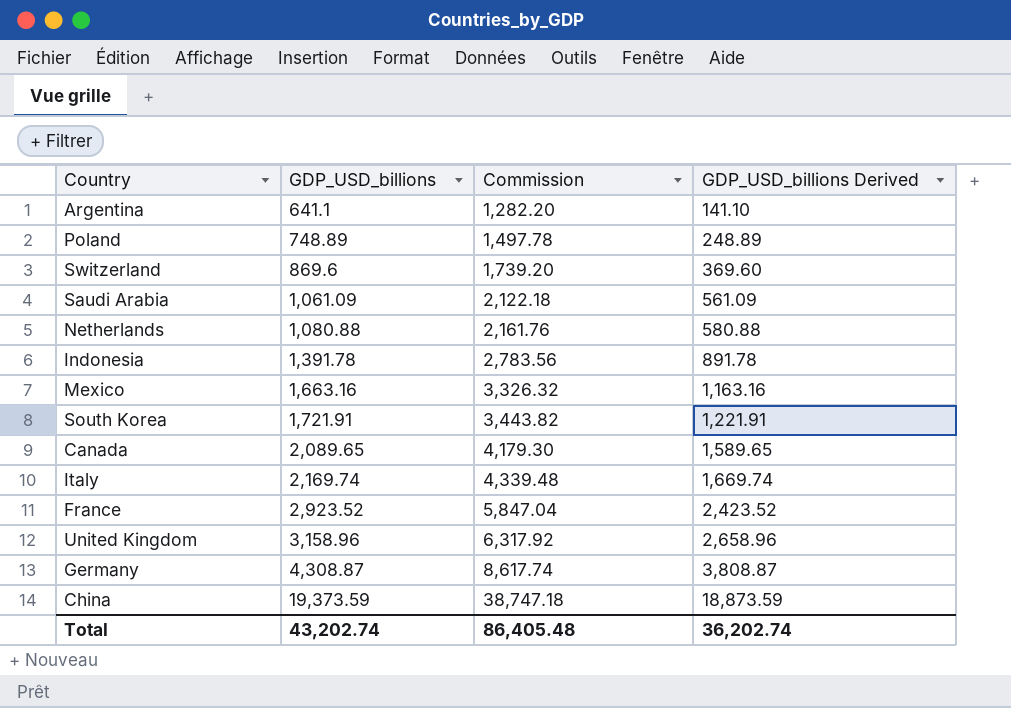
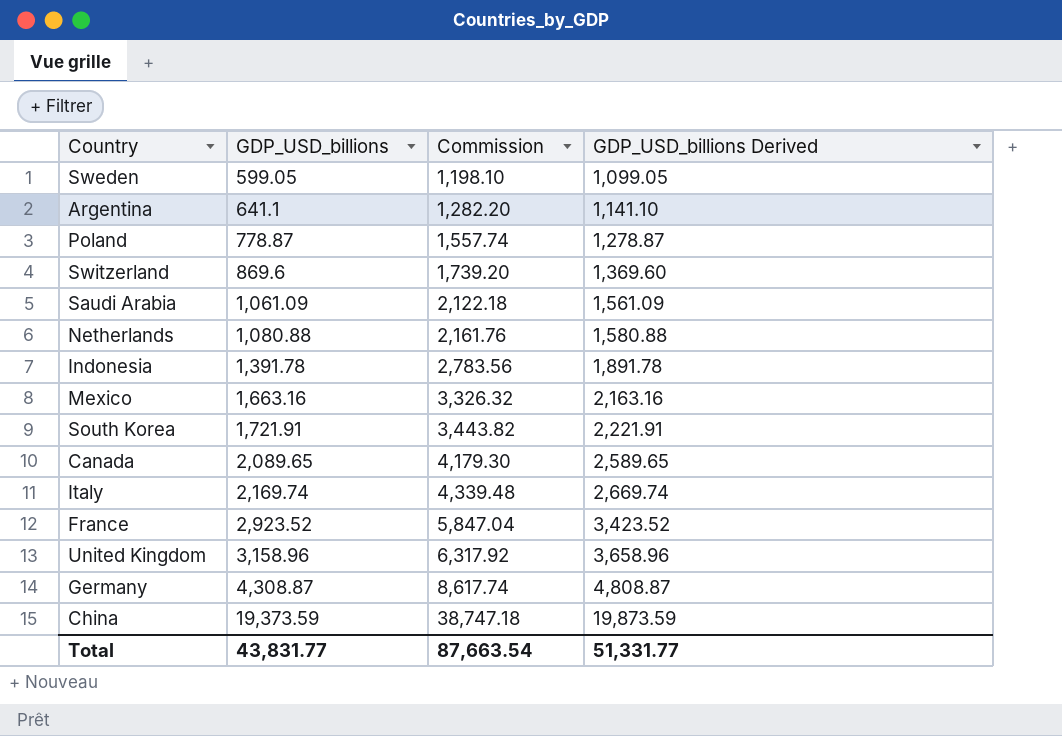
column GDP_USD_billions Derived | formula: [GDP_USD_billions] - 500 -> [GDP_USD_billions] + 500
row Sweden: none -> 599.05 | 1,198.10 | 1,099.05
Poland | GDP_USD_billions: 748.89 -> 778.87
Poland | Commission: 1,497.78 -> 1,557.74
Total | GDP_USD_billions: 43,202.74 -> 43,831.77
Total | Commission: 86,405.48 -> 87,663.54
Total | GDP_USD_billions Derived: 36,202.74 -> 51,331.77

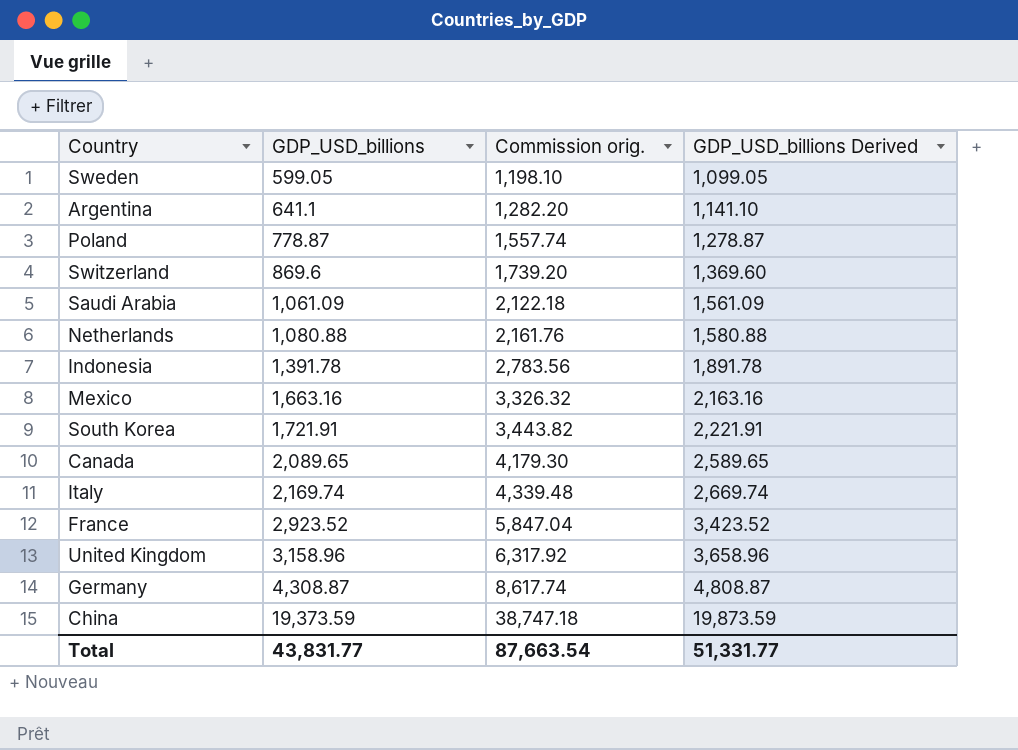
column name: Commission -> Commission orig.

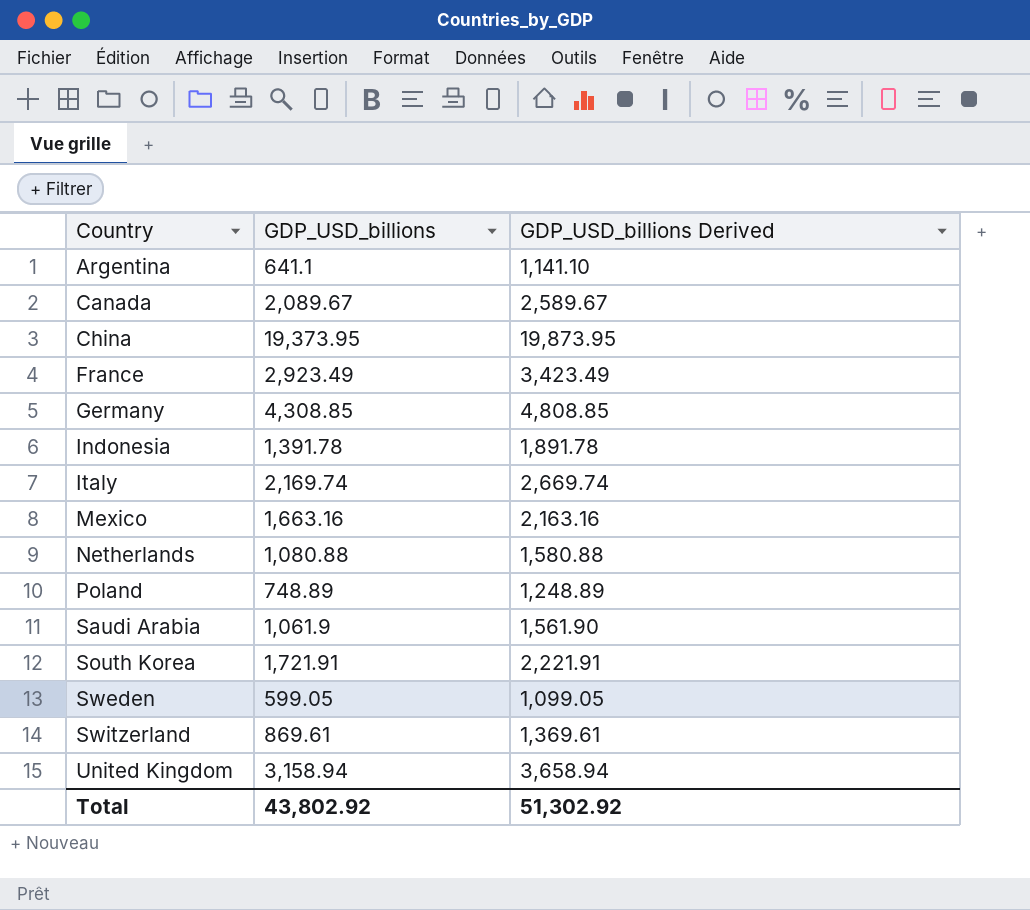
row order: GDP_USD_billions ascending -> Country ascending
column Commission orig. | formula: [GDP_USD_billions] * 2 -> none
Canada | GDP_USD_billions: 2,089.65 -> 2,089.67
Canada | GDP_USD_billions Derived: 2,589.65 -> 2,589.67
China | GDP_USD_billions: 19,373.59 -> 19,373.95
China | GDP_USD_billions Derived: 19,873.59 -> 19,873.95
France | GDP_USD_billions: 2,923.52 -> 2,923.49
France | GDP_USD_billions Derived: 3,423.52 -> 3,423.49
Germany | GDP_USD_billions: 4,308.87 -> 4,308.85
Germany | GDP_USD_billions Derived: 4,808.87 -> 4,808.85
Poland | GDP_USD_billions: 778.87 -> 748.89
Poland | GDP_USD_billions Derived: 1,278.87 -> 1,248.89
Saudi Arabia | GDP_USD_billions: 1,061.09 -> 1,061.9
Saudi Arabia | GDP_USD_billions Derived: 1,561.09 -> 1,561.90
Switzerland | GDP_USD_billions: 869.6 -> 869.61
Switzerland | GDP_USD_billions Derived: 1,369.60 -> 1,369.61
United Kingdom | GDP_USD_billions: 3,158.96 -> 3,158.94
United Kingdom | GDP_USD_billions Derived: 3,658.96 -> 3,658.94
Total | GDP_USD_billions: 43,831.77 -> 43,802.92
Total | GDP_USD_billions Derived: 51,331.77 -> 51,302.92

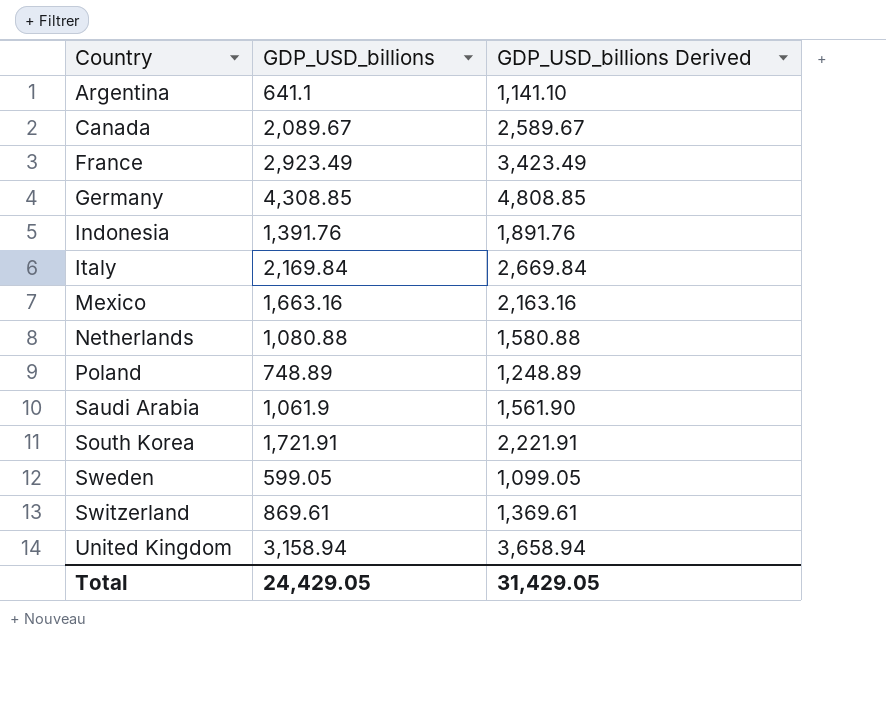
row China: 19,373.95 | 19,873.95 -> none
Indonesia | GDP_USD_billions: 1,391.78 -> 1,391.76
Indonesia | GDP_USD_billions Derived: 1,891.78 -> 1,891.76
Italy | GDP_USD_billions: 2,169.74 -> 2,169.84
Italy | GDP_USD_billions Derived: 2,669.74 -> 2,669.84
Total | GDP_USD_billions: 43,802.92 -> 24,429.05
Total | GDP_USD_billions Derived: 51,302.92 -> 31,429.05

